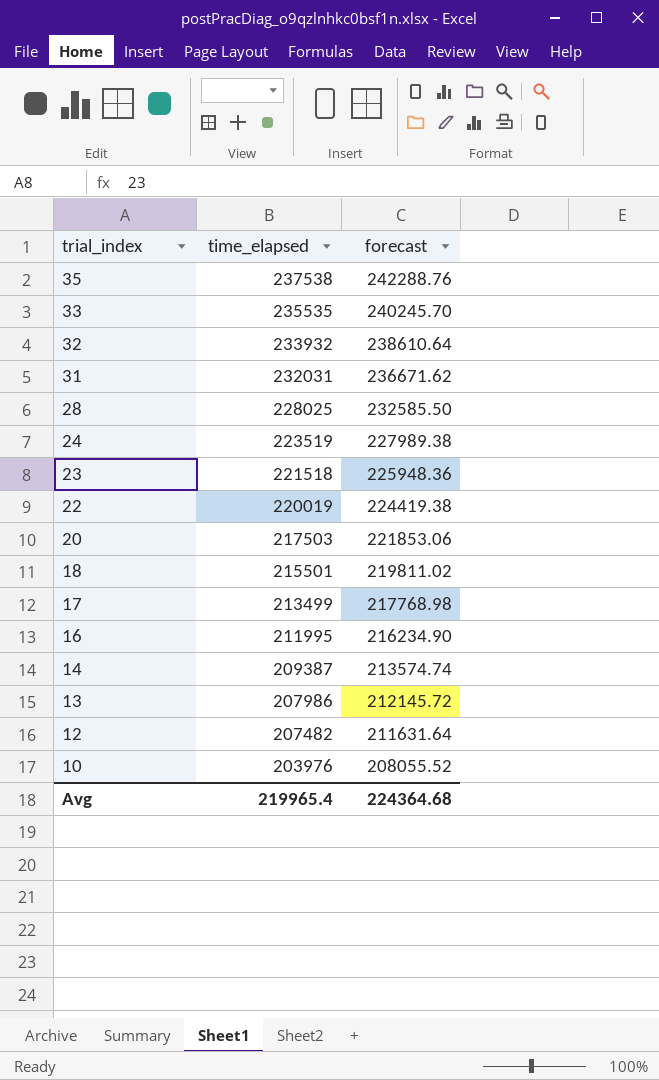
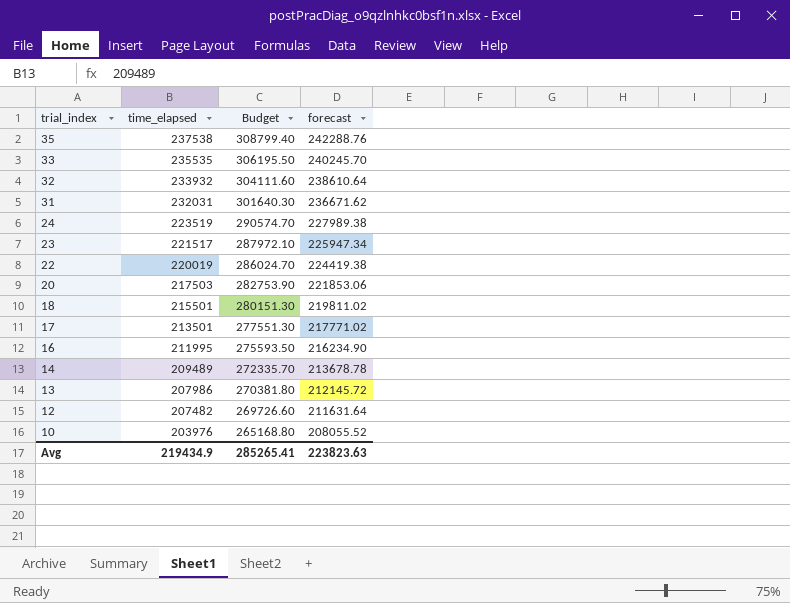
column Budget | formula: none -> [time_elapsed] * 1.3
row 28: 228025 | 232585.50 -> none
23 | time_elapsed: 221518 -> 221517
23 | forecast: 225948.36 -> 225947.34
17 | time_elapsed: 213499 -> 213501
17 | forecast: 217768.98 -> 217771.02
14 | time_elapsed: 209387 -> 209489
14 | forecast: 213574.74 -> 213678.78
Avg | time_elapsed: 219965.4 -> 219434.9
Avg | forecast: 224364.68 -> 223823.63

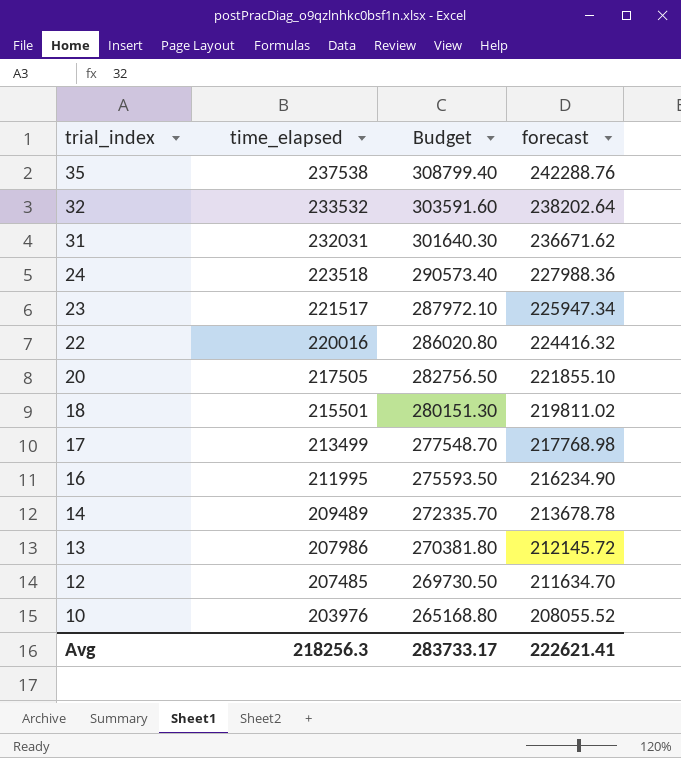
row 33: 235535 | 306195.50 | 240245.70 -> none
32 | time_elapsed: 233932 -> 233532
32 | Budget: 304111.60 -> 303591.60
32 | forecast: 238610.64 -> 238202.64
24 | time_elapsed: 223519 -> 223518
24 | Budget: 290574.70 -> 290573.40
24 | forecast: 227989.38 -> 227988.36
22 | time_elapsed: 220019 -> 220016
22 | Budget: 286024.70 -> 286020.80
22 | forecast: 224419.38 -> 224416.32
20 | time_elapsed: 217503 -> 217505
20 | Budget: 282753.90 -> 282756.50
20 | forecast: 221853.06 -> 221855.10
17 | time_elapsed: 213501 -> 213499
17 | Budget: 277551.30 -> 277548.70
17 | forecast: 217771.02 -> 217768.98
12 | time_elapsed: 207482 -> 207485
12 | Budget: 269726.60 -> 269730.50
12 | forecast: 211631.64 -> 211634.70
Avg | time_elapsed: 219434.9 -> 218256.3
Avg | Budget: 285265.41 -> 283733.17
Avg | forecast: 223823.63 -> 222621.41

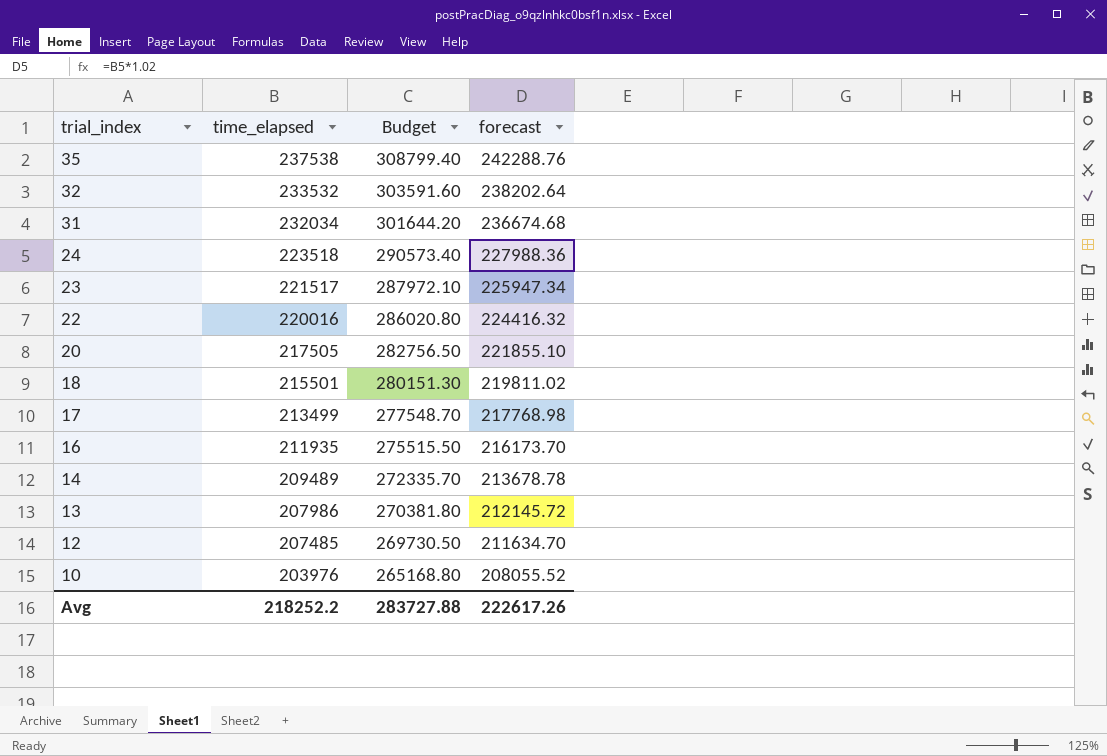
31 | time_elapsed: 232031 -> 232034
31 | Budget: 301640.30 -> 301644.20
31 | forecast: 236671.62 -> 236674.68
16 | time_elapsed: 211995 -> 211935
16 | Budget: 275593.50 -> 275515.50
16 | forecast: 216234.90 -> 216173.70
Avg | time_elapsed: 218256.3 -> 218252.2
Avg | Budget: 283733.17 -> 283727.88
Avg | forecast: 222621.41 -> 222617.26

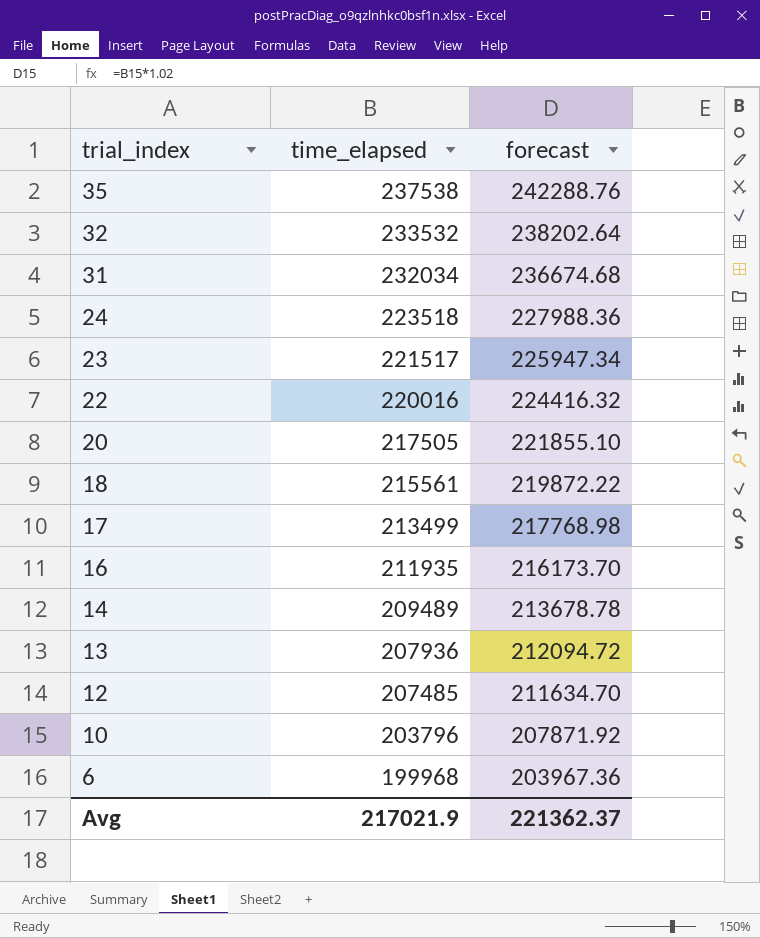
column Budget | formula: [time_elapsed] * 1.3 -> none
18 | time_elapsed: 215501 -> 215561
18 | forecast: 219811.02 -> 219872.22
13 | time_elapsed: 207986 -> 207936
13 | forecast: 212145.72 -> 212094.72
10 | time_elapsed: 203976 -> 203796
10 | forecast: 208055.52 -> 207871.92
row 6: none -> 199968 | 203967.36
Avg | time_elapsed: 218252.2 -> 217021.9
Avg | forecast: 222617.26 -> 221362.37

